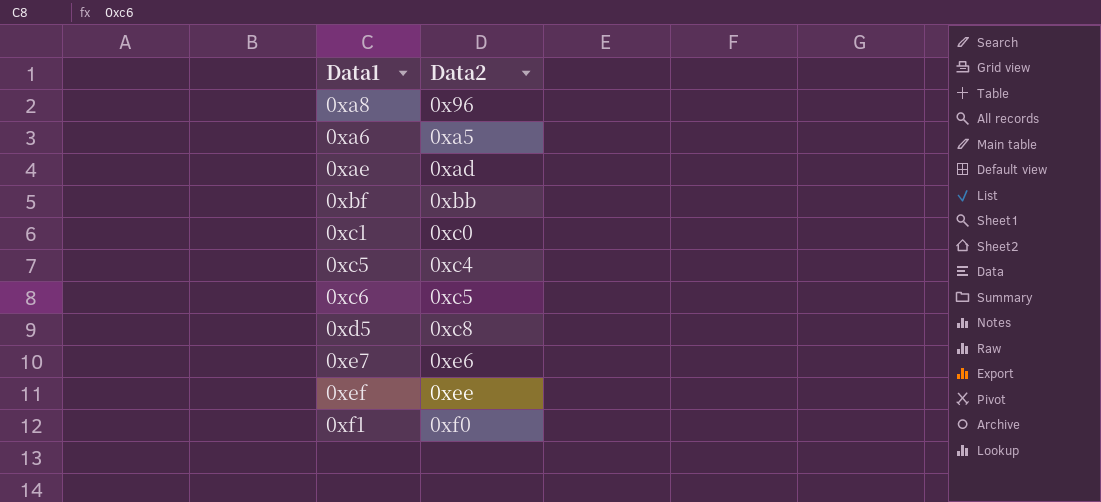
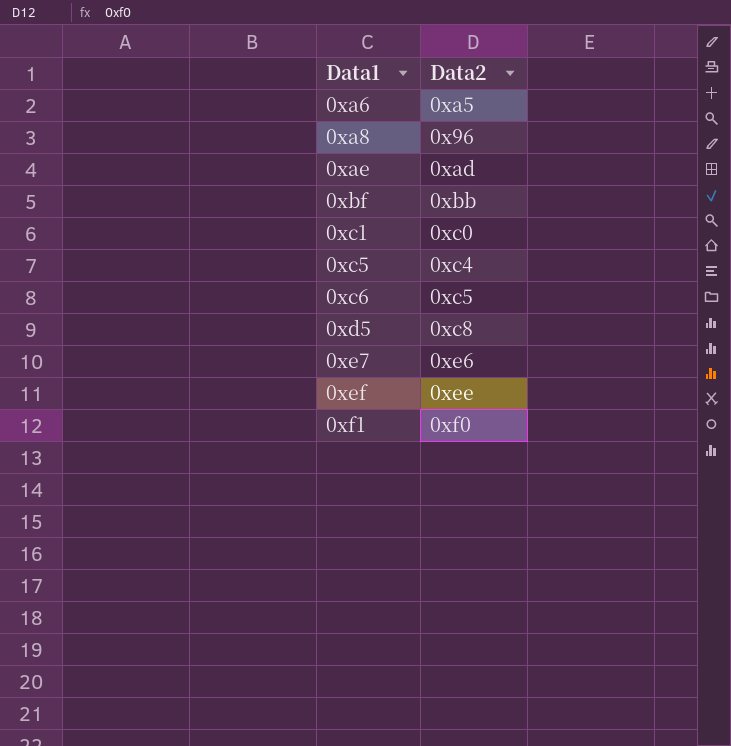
row order: Data2 ascending -> Data1 ascending

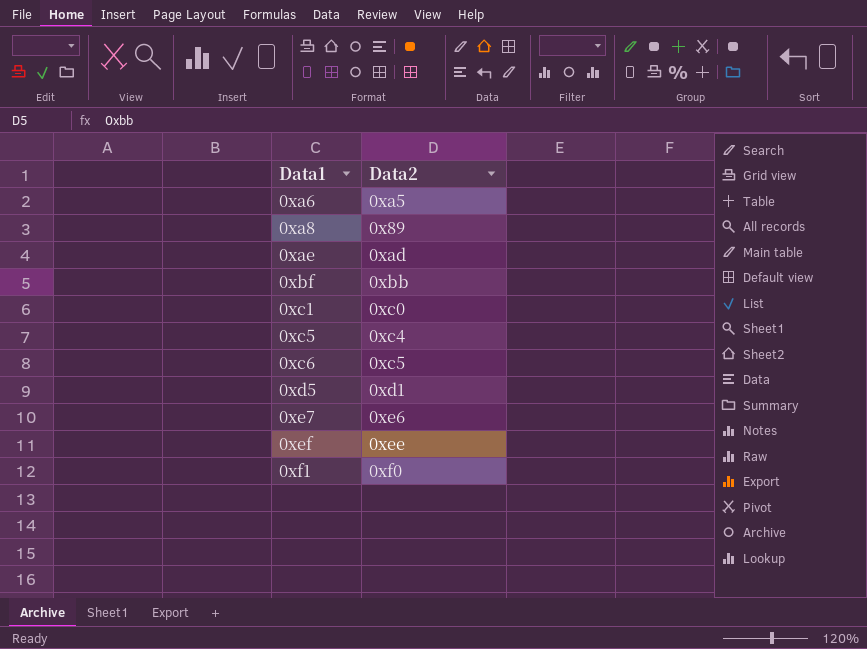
0xa8 | Data2: 0x96 -> 0x89
0xd5 | Data2: 0xc8 -> 0xd1

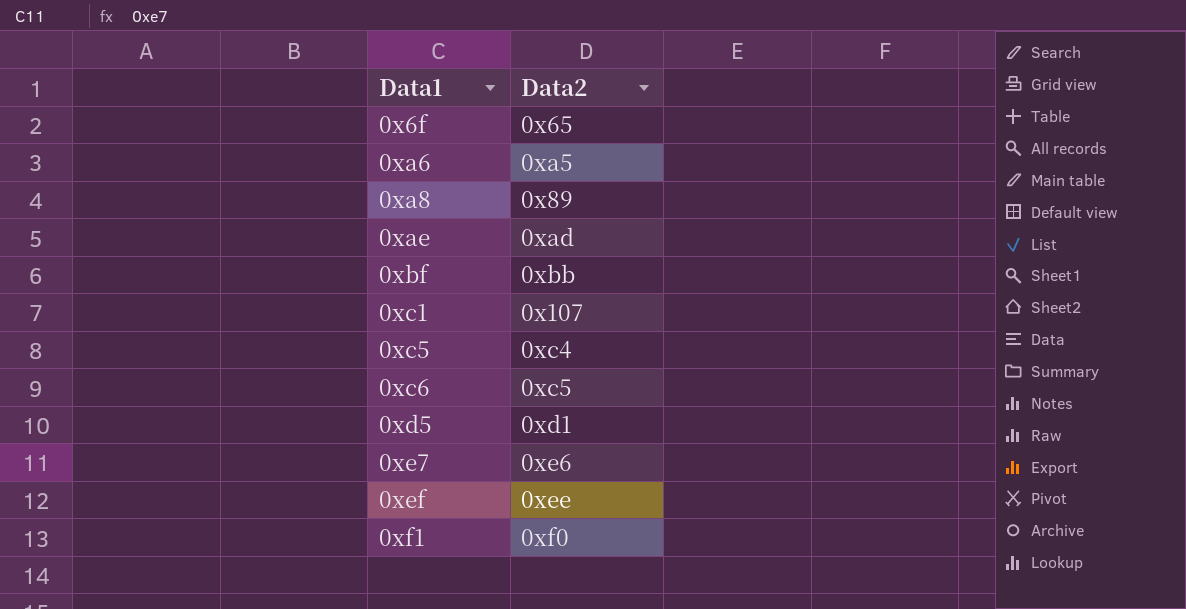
row 0x6f: none -> 0x65
0xc1 | Data2: 0xc0 -> 0x107

